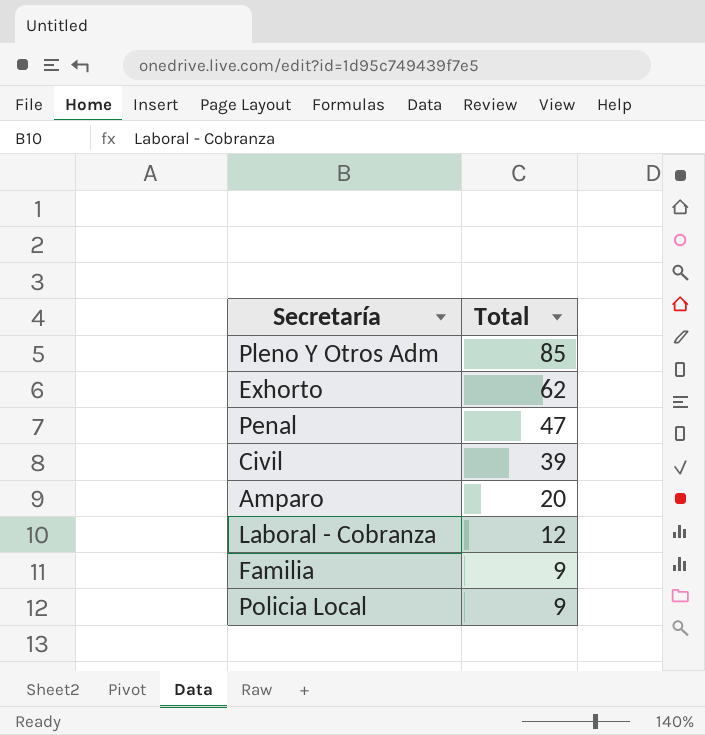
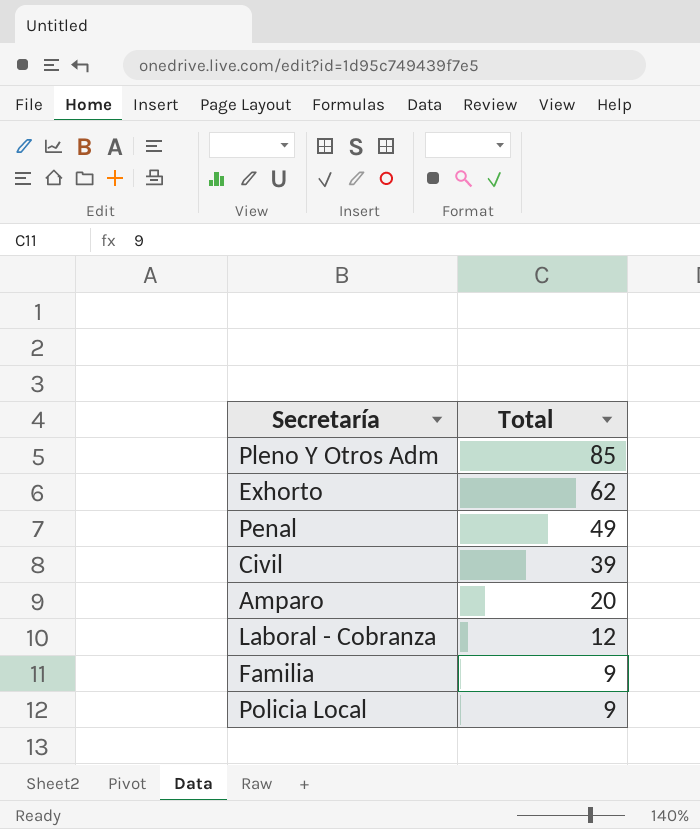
Penal | Total: 47 -> 49

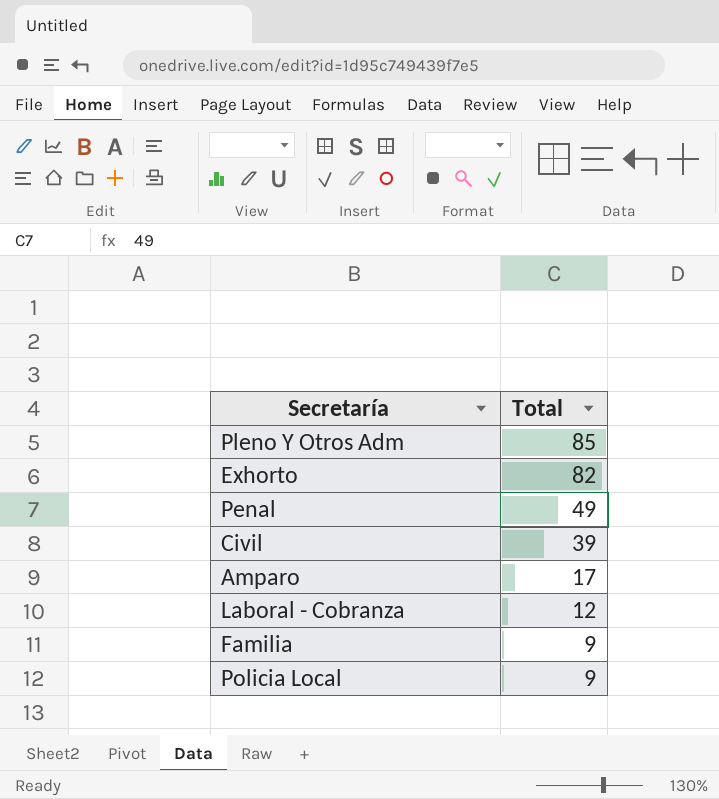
Exhorto | Total: 62 -> 82
Amparo | Total: 20 -> 17

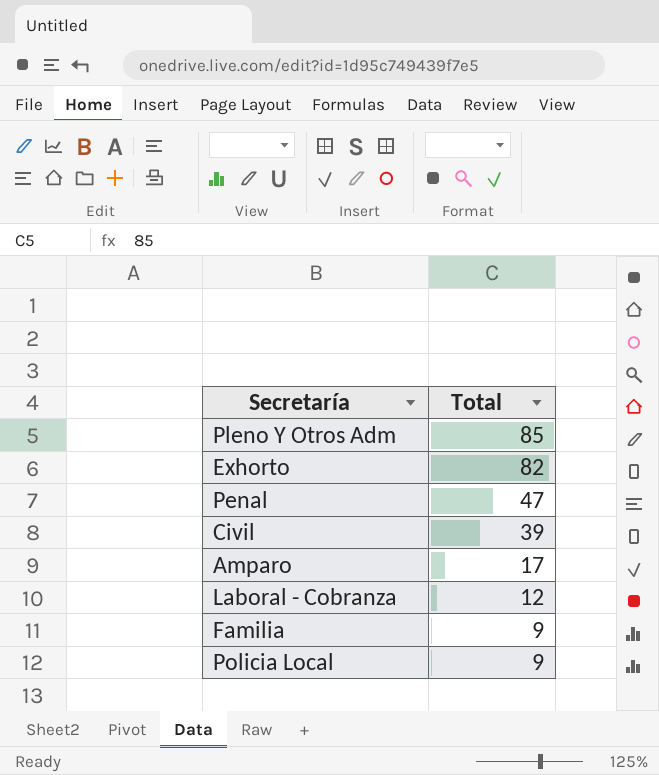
Penal | Total: 49 -> 47

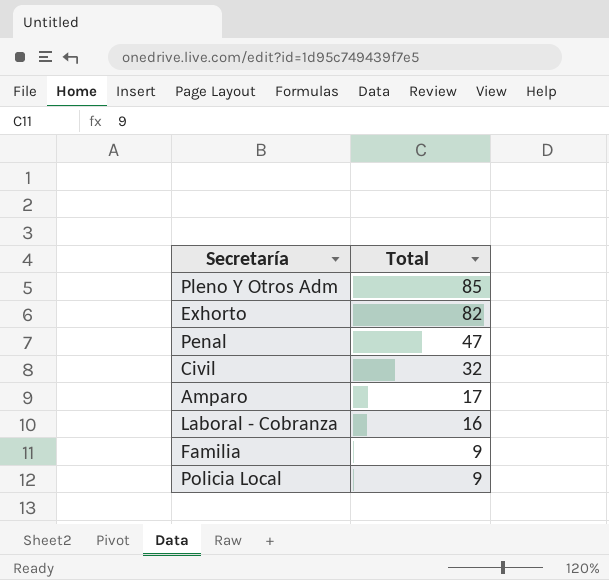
Civil | Total: 39 -> 32
Laboral - Cobranza | Total: 12 -> 16

